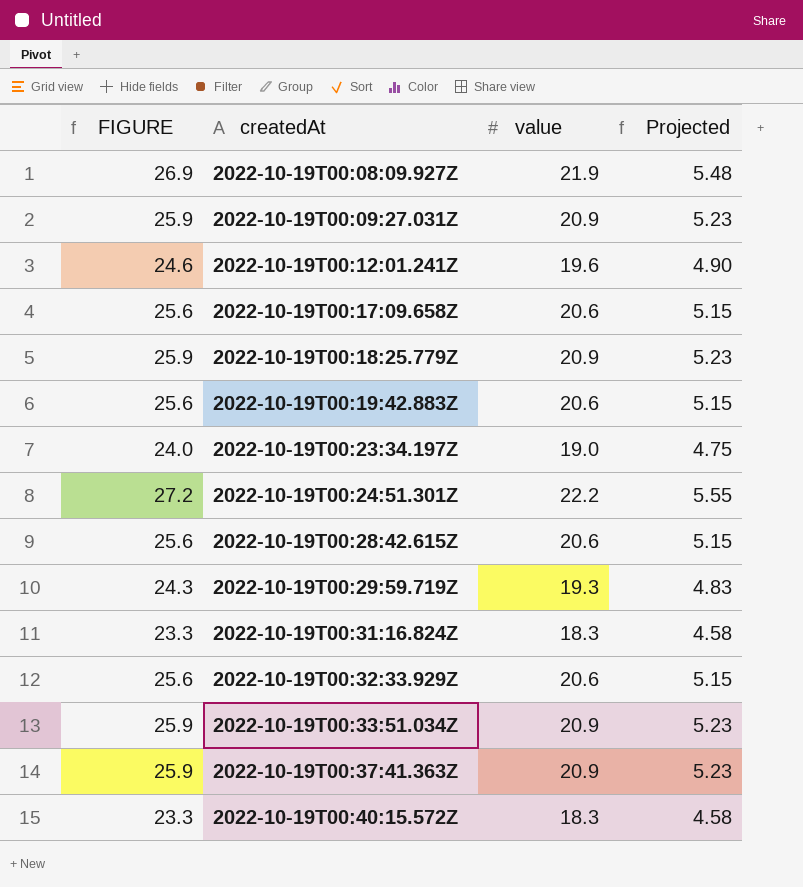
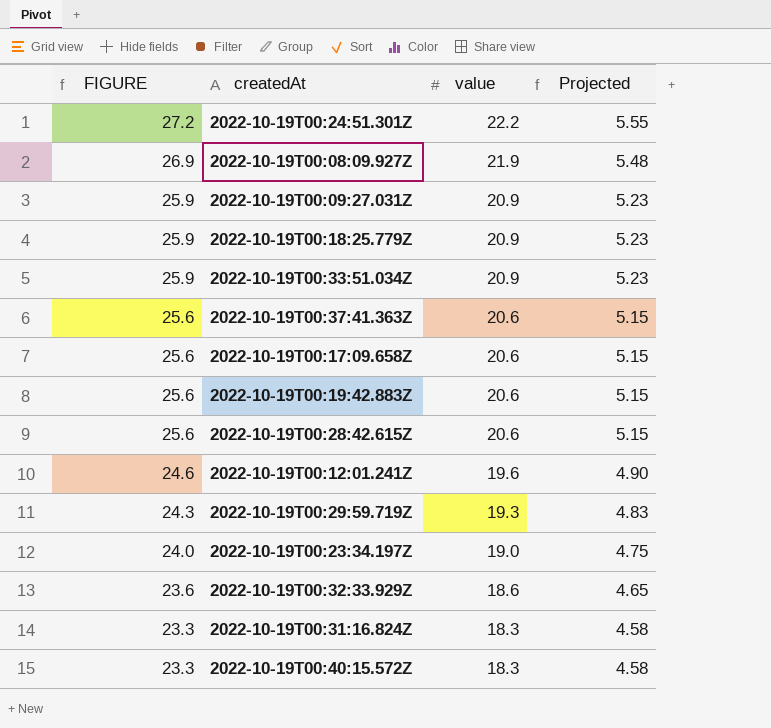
row order: createdAt ascending -> FIGURE descending
2022-10-19T00:37:41.363Z | FIGURE: 25.9 -> 25.6
2022-10-19T00:37:41.363Z | value: 20.9 -> 20.6
2022-10-19T00:37:41.363Z | Projected: 5.23 -> 5.15
2022-10-19T00:32:33.929Z | FIGURE: 25.6 -> 23.6
2022-10-19T00:32:33.929Z | value: 20.6 -> 18.6
2022-10-19T00:32:33.929Z | Projected: 5.15 -> 4.65

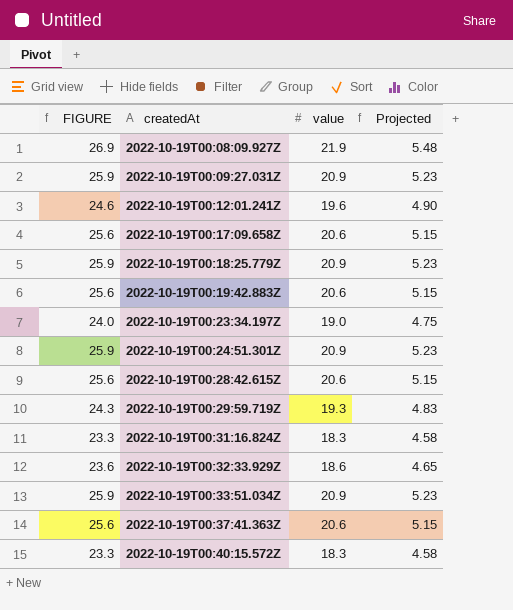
row order: FIGURE descending -> createdAt ascending
2022-10-19T00:24:51.301Z | FIGURE: 27.2 -> 25.9
2022-10-19T00:24:51.301Z | value: 22.2 -> 20.9
2022-10-19T00:24:51.301Z | Projected: 5.55 -> 5.23

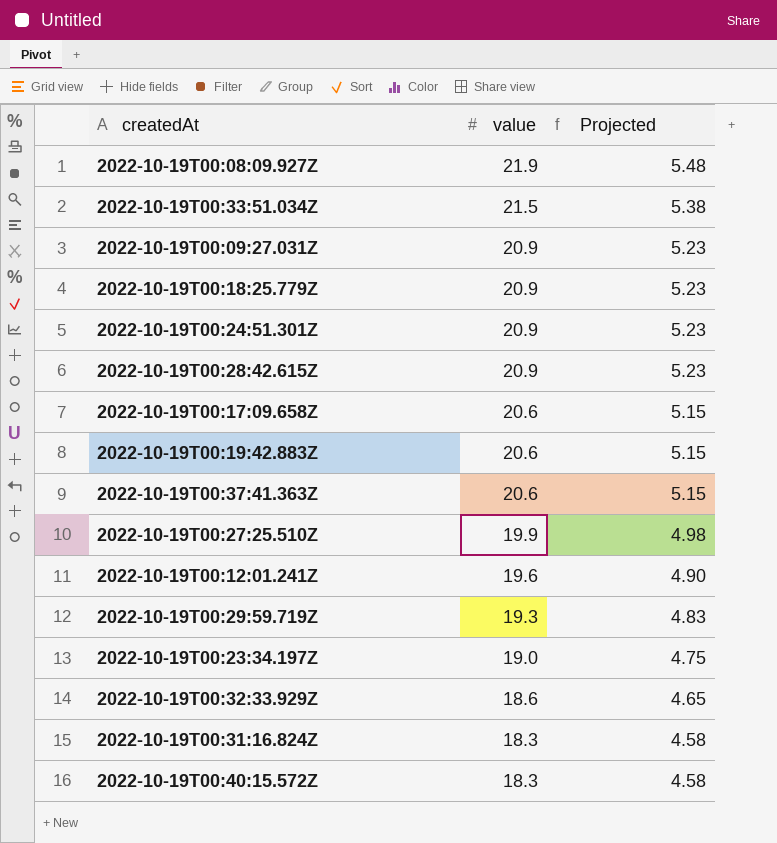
row order: createdAt ascending -> value descending
column FIGURE | formula: [value] + 5 -> none
2022-10-19T00:33:51.034Z | value: 20.9 -> 21.5
2022-10-19T00:33:51.034Z | Projected: 5.23 -> 5.38
2022-10-19T00:28:42.615Z | value: 20.6 -> 20.9
2022-10-19T00:28:42.615Z | Projected: 5.15 -> 5.23
row 2022-10-19T00:27:25.510Z: none -> 19.9 | 4.98

